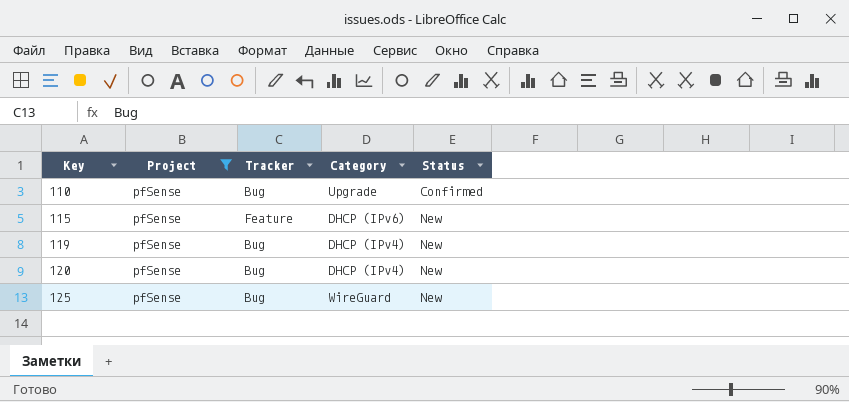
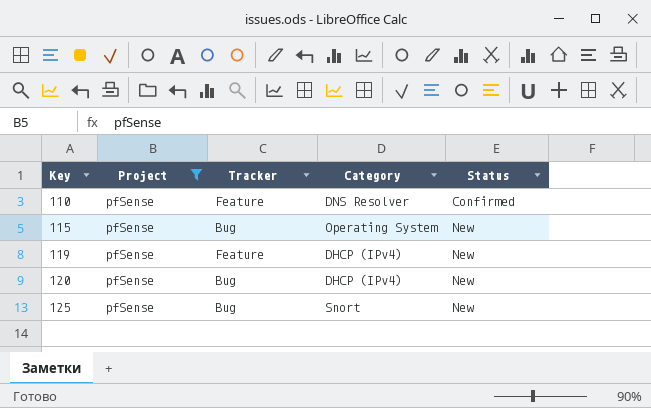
110 | Tracker: Bug -> Feature
110 | Category: Upgrade -> DNS Resolver
115 | Tracker: Feature -> Bug
115 | Category: DHCP (IPv6) -> Operating System
119 | Tracker: Bug -> Feature
125 | Category: WireGuard -> Snort

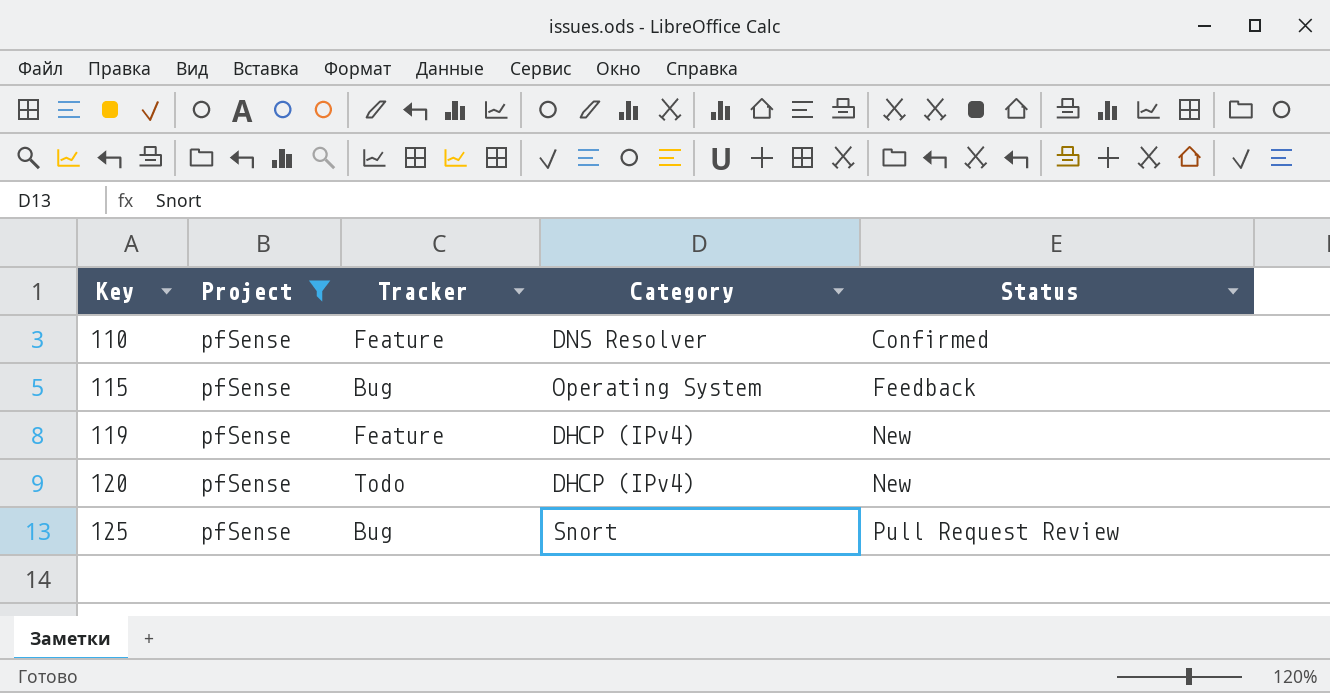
115 | Status: New -> Feedback
120 | Tracker: Bug -> Todo
125 | Status: New -> Pull Request Review

